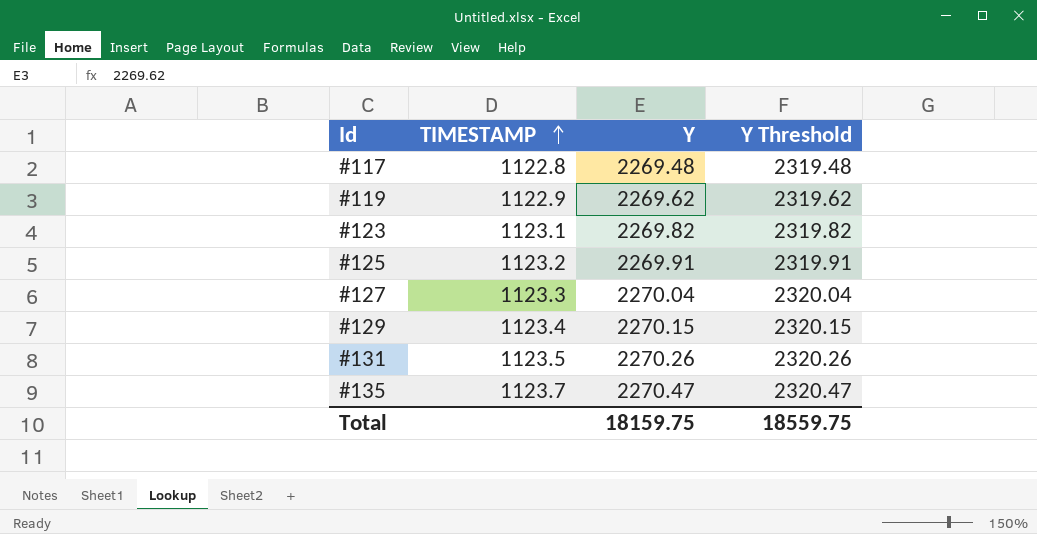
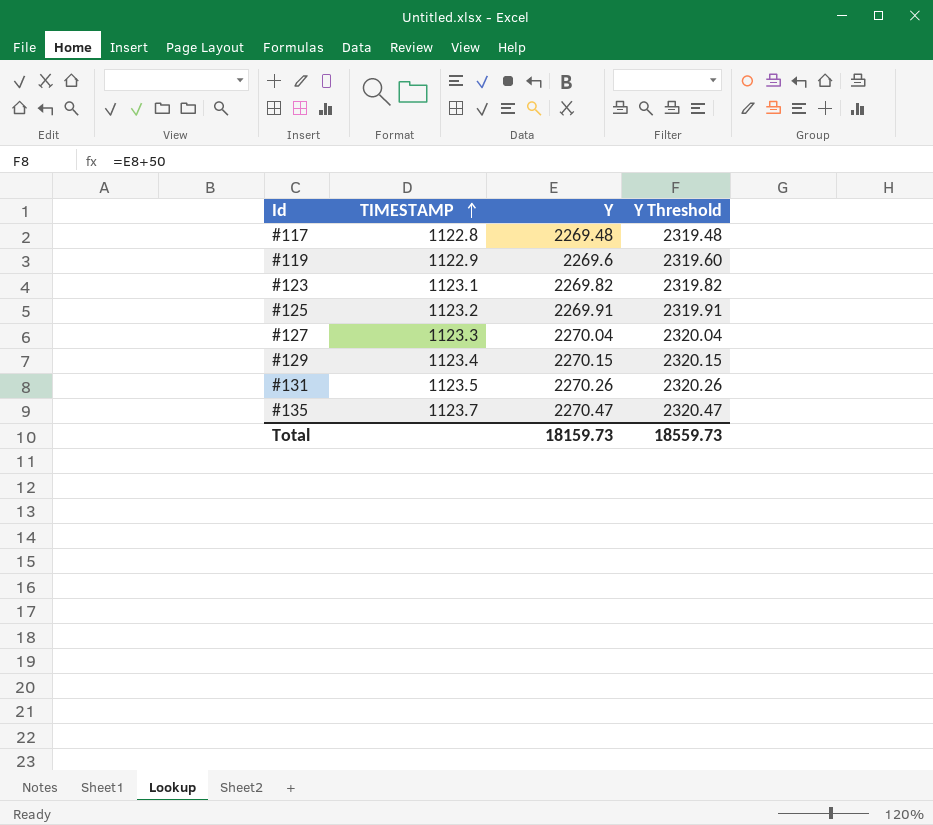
#119 | Y: 2269.62 -> 2269.6
#119 | Y Threshold: 2319.62 -> 2319.60
Total | Y: 18159.75 -> 18159.73
Total | Y Threshold: 18559.75 -> 18559.73

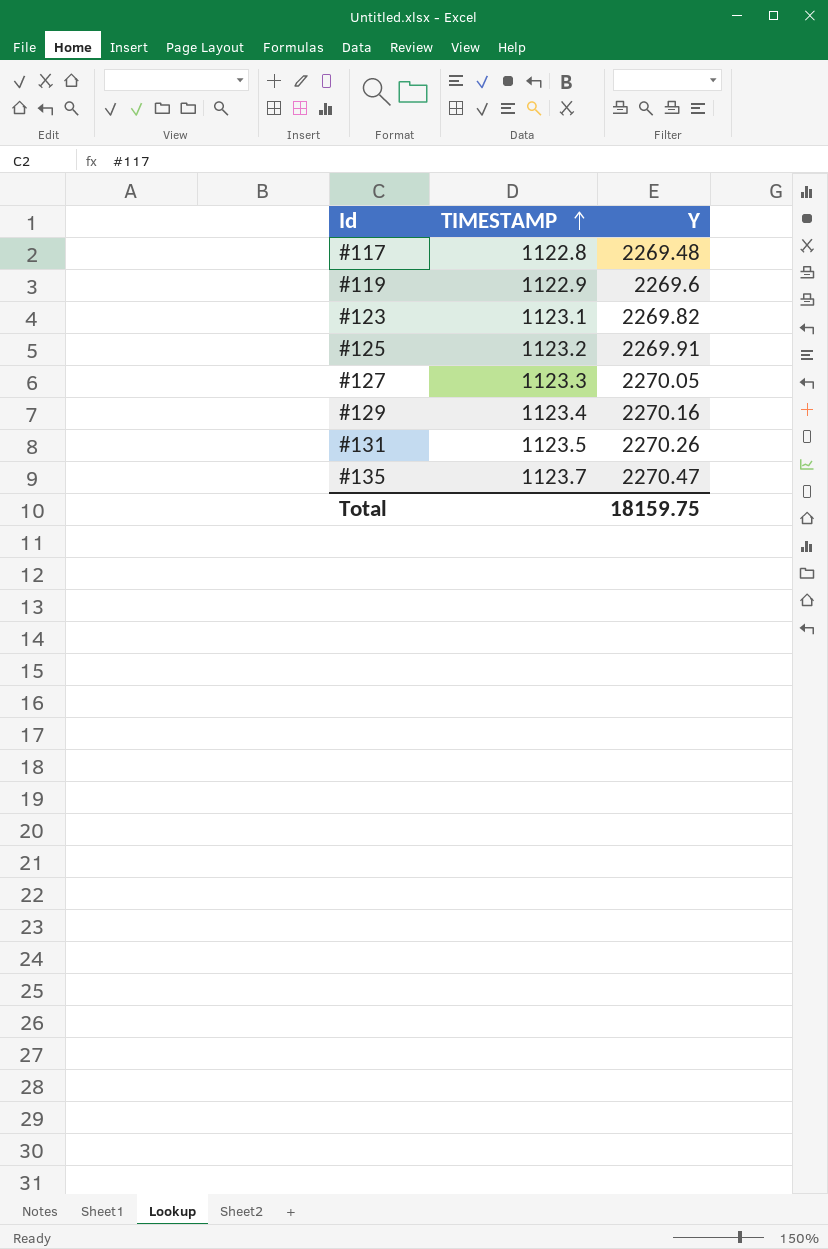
column Y Threshold | formula: [Y] + 50 -> none
#127 | Y: 2270.04 -> 2270.05
#129 | Y: 2270.15 -> 2270.16
Total | Y: 18159.73 -> 18159.75

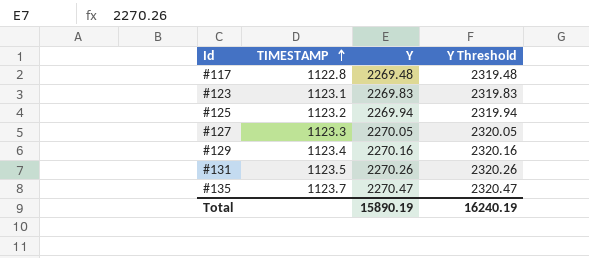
column Y Threshold | formula: none -> [Y] + 50
row #119: 1122.9 | 2269.6 -> none
#123 | Y: 2269.82 -> 2269.83
#125 | Y: 2269.91 -> 2269.94
Total | Y: 18159.75 -> 15890.19

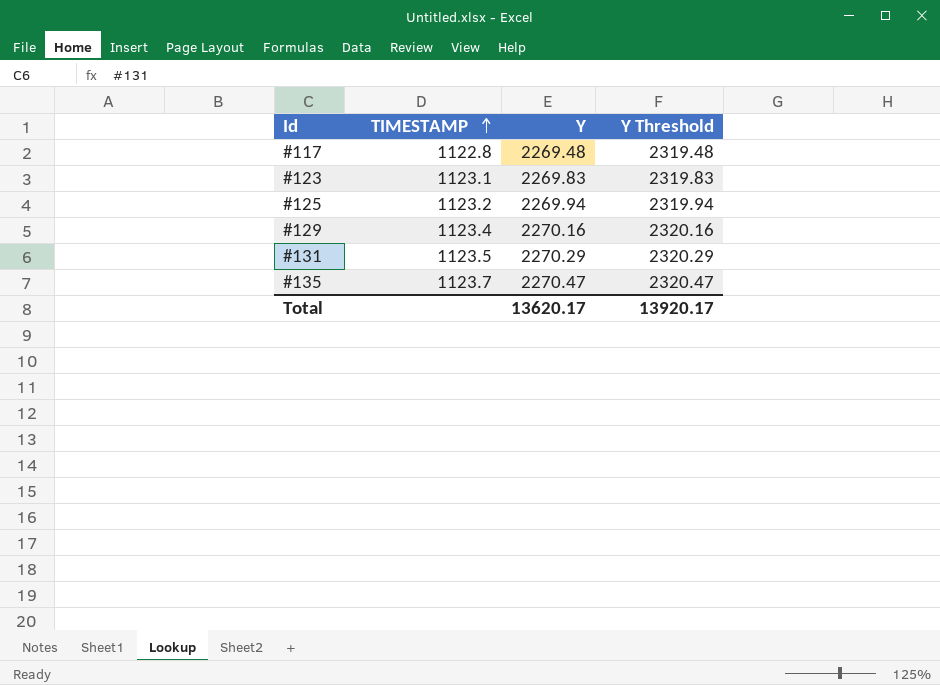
row #127: 1123.3 | 2270.05 | 2320.05 -> none
#131 | Y: 2270.26 -> 2270.29
#131 | Y Threshold: 2320.26 -> 2320.29
Total | Y: 15890.19 -> 13620.17
Total | Y Threshold: 16240.19 -> 13920.17

